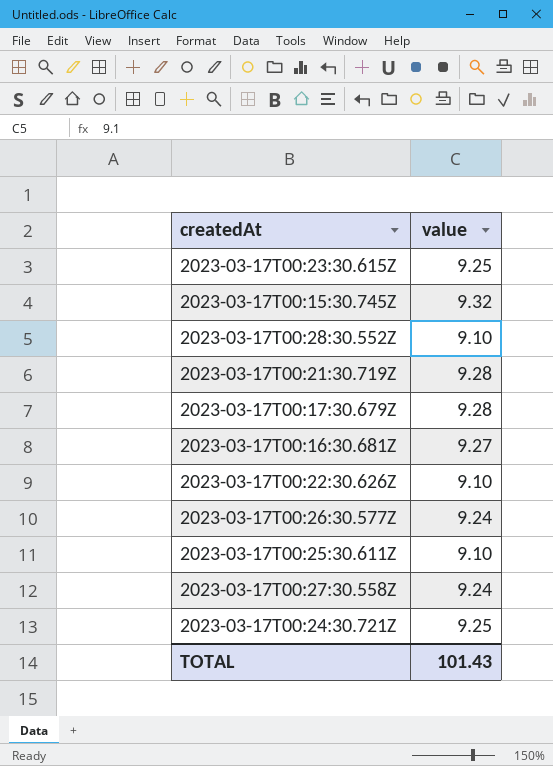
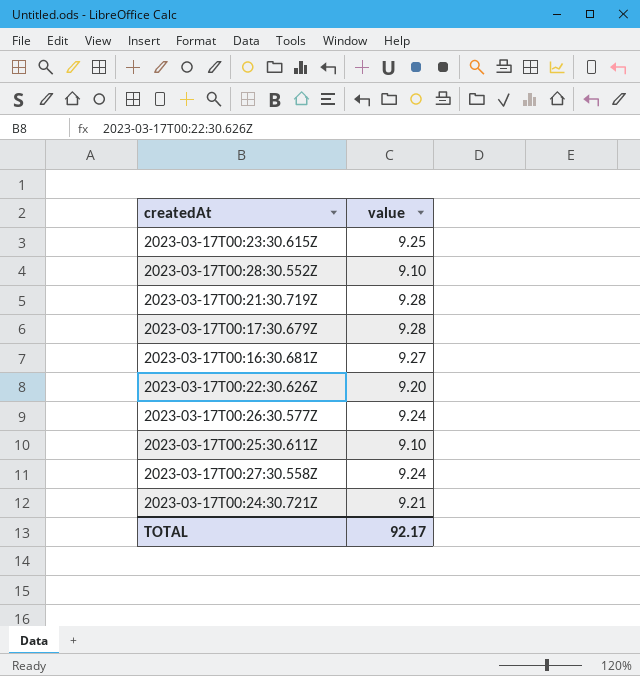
row 2023-03-17T00:15:30.745Z: 9.32 -> none
2023-03-17T00:22:30.626Z | value: 9.10 -> 9.20
2023-03-17T00:24:30.721Z | value: 9.25 -> 9.21
TOTAL | value: 101.43 -> 92.17

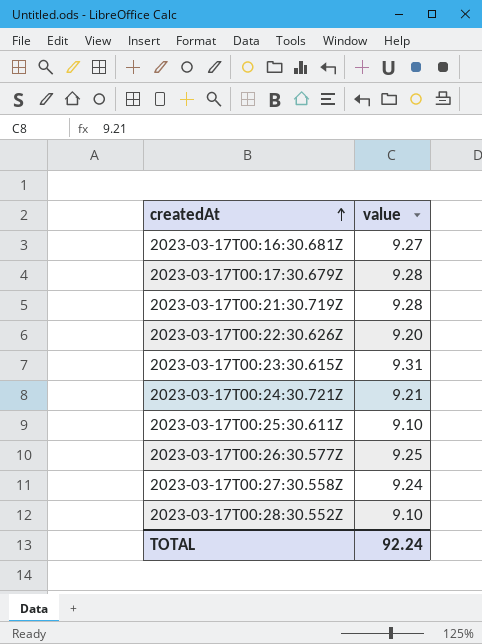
row order: none -> createdAt ascending
2023-03-17T00:23:30.615Z | value: 9.25 -> 9.31
2023-03-17T00:26:30.577Z | value: 9.24 -> 9.25
TOTAL | value: 92.17 -> 92.24

